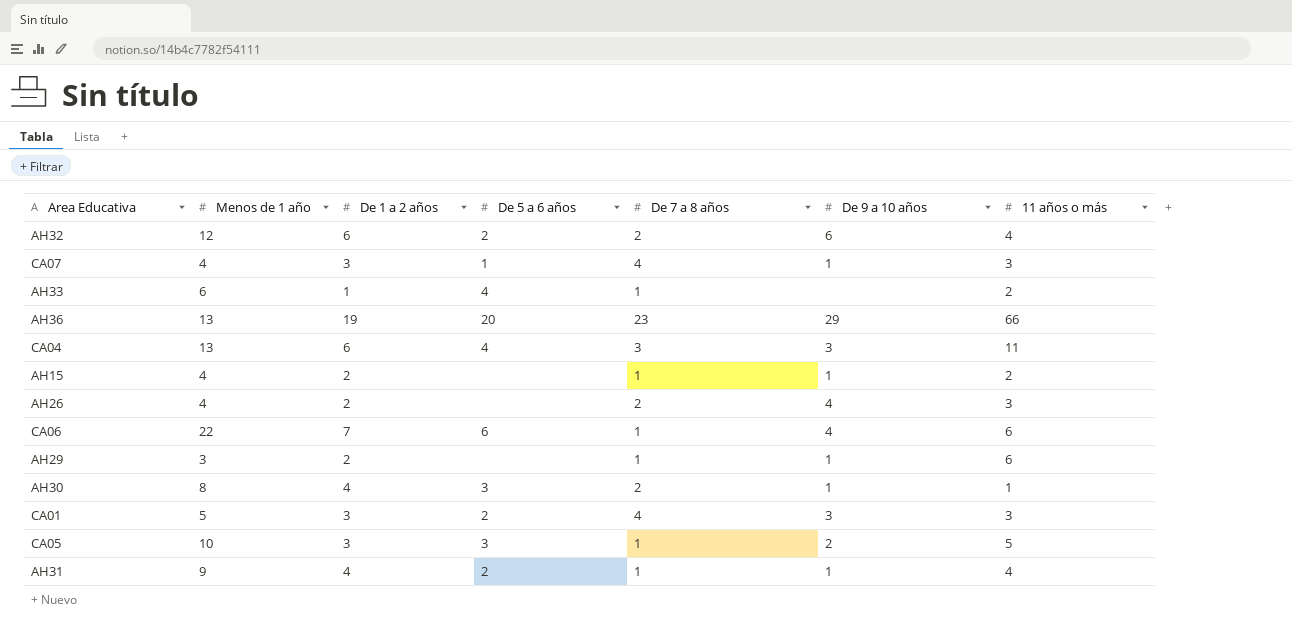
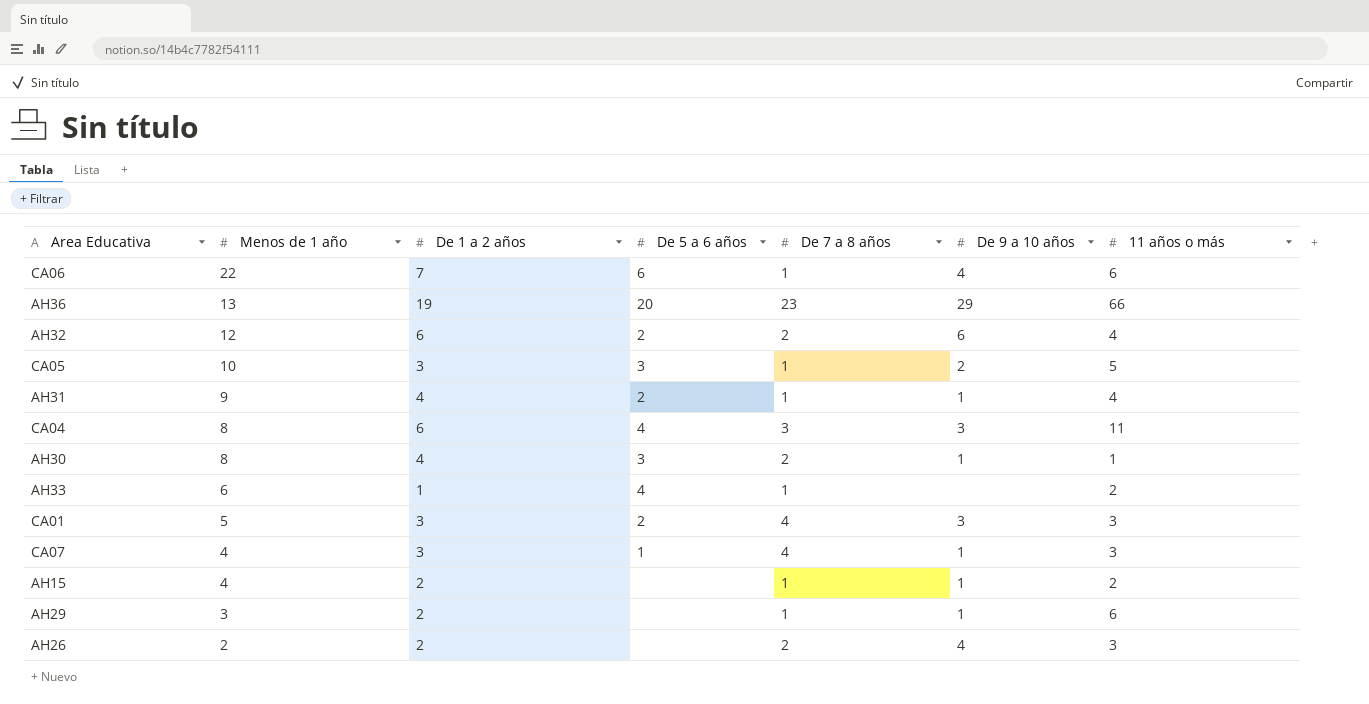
row order: none -> Menos de 1 año descending
CA04 | Menos de 1 año: 13 -> 8
AH26 | Menos de 1 año: 4 -> 2

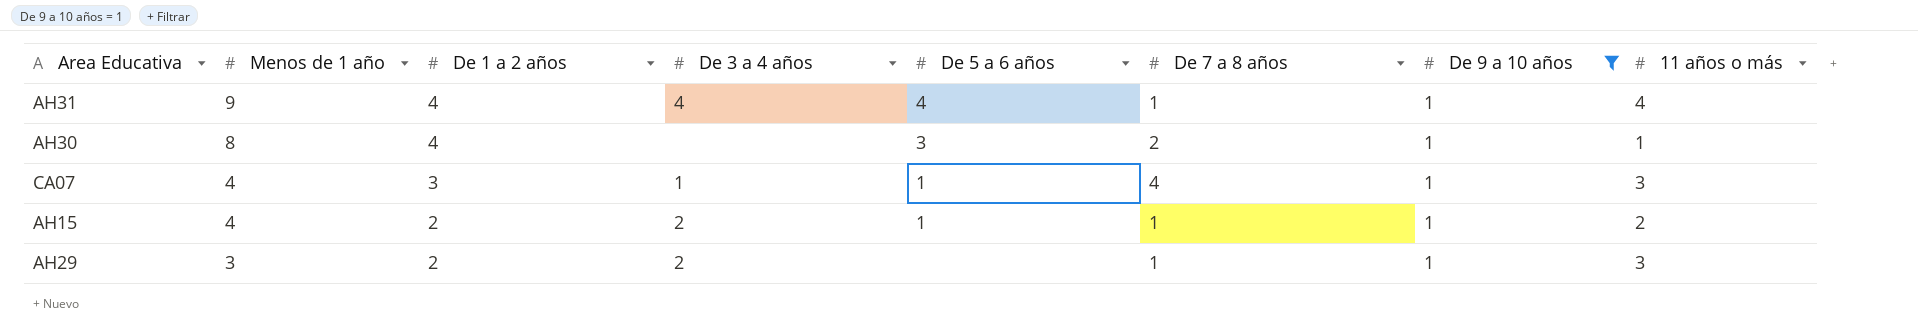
filter: none -> De 9 a 10 años = 1
column De 3 a 4 años | position: none -> 4
AH31 | De 5 a 6 años: 2 -> 4
AH15 | De 5 a 6 años: none -> 1
AH29 | 11 años o más: 6 -> 3

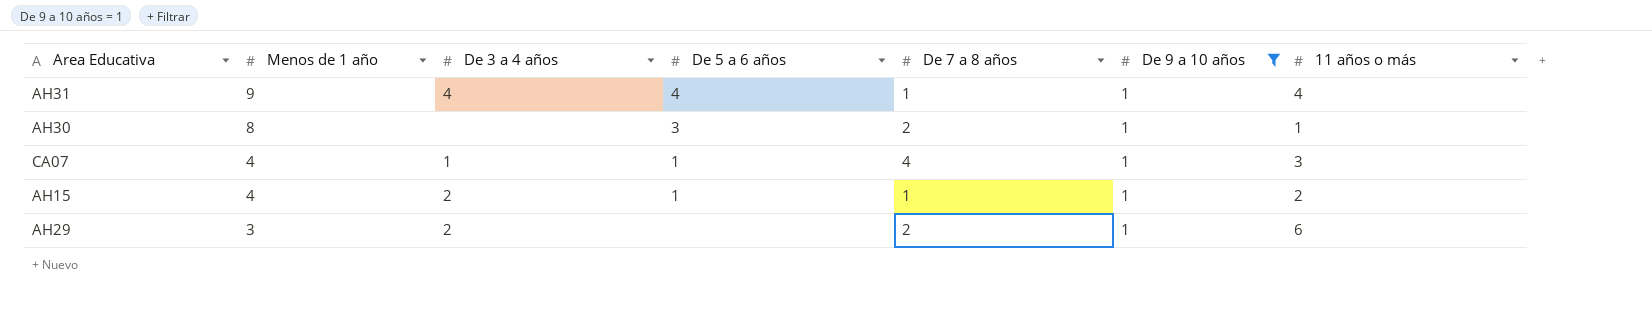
column De 1 a 2 años | position: 3 -> none
AH29 | De 7 a 8 años: 1 -> 2
AH29 | 11 años o más: 3 -> 6

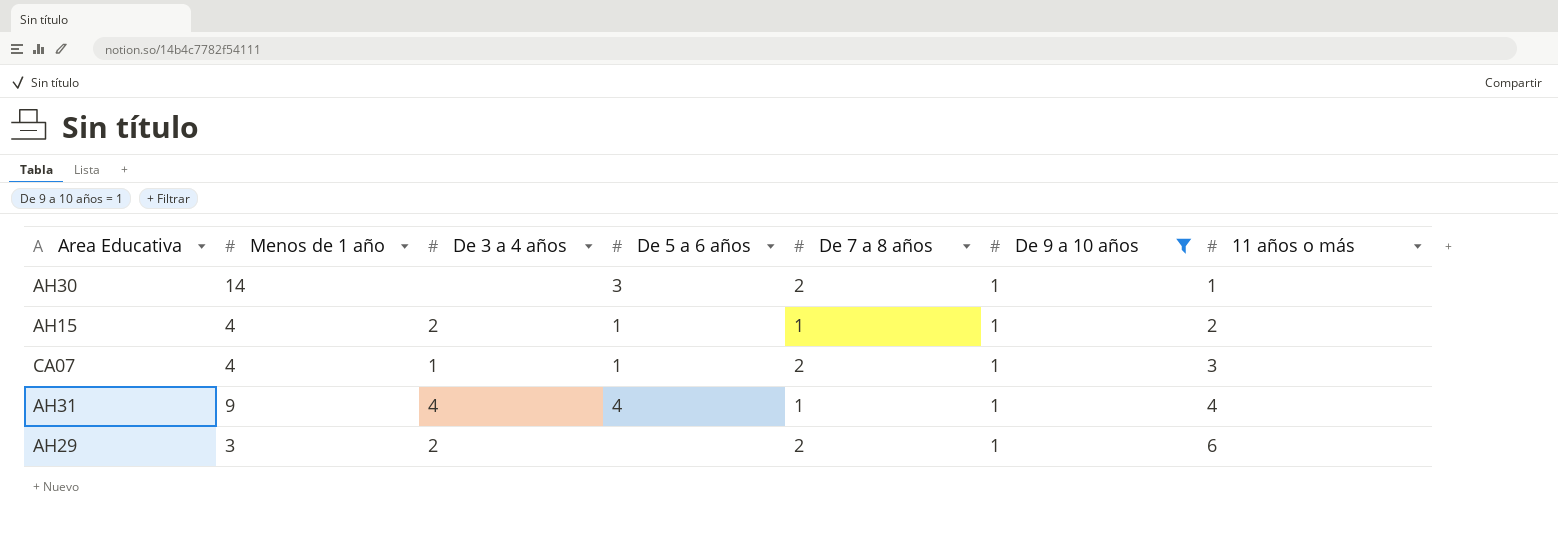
row order: Menos de 1 año descending -> 11 años o más ascending
AH30 | Menos de 1 año: 8 -> 14
CA07 | De 7 a 8 años: 4 -> 2

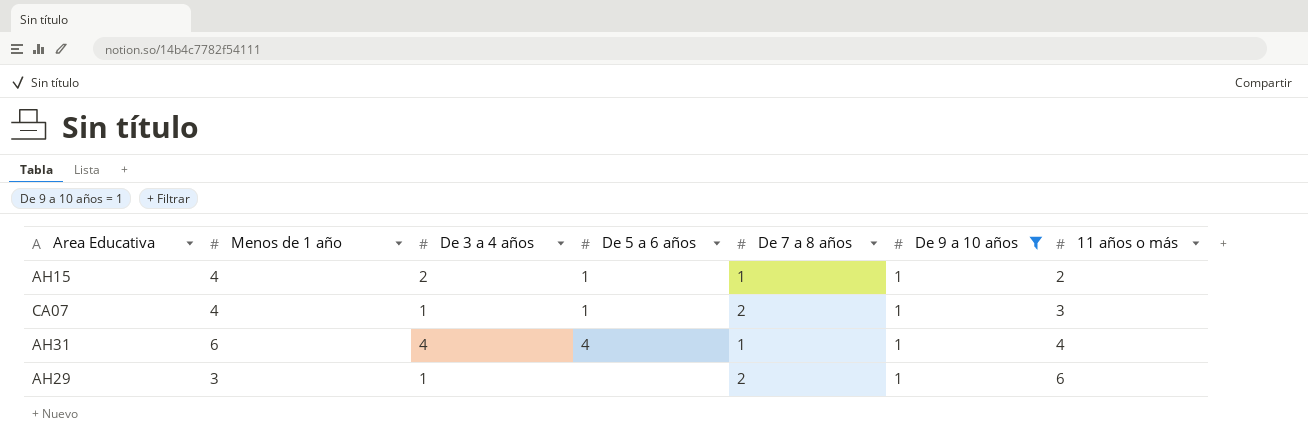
row AH30: 14 | none | 3 | 2 | 1 | 1 -> none
AH31 | Menos de 1 año: 9 -> 6
AH29 | De 3 a 4 años: 2 -> 1

